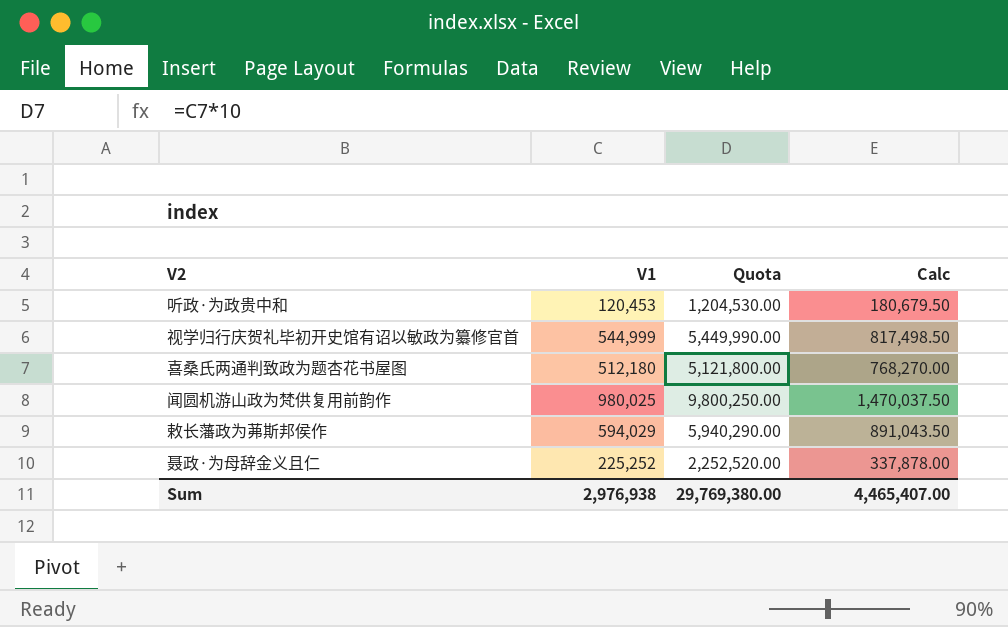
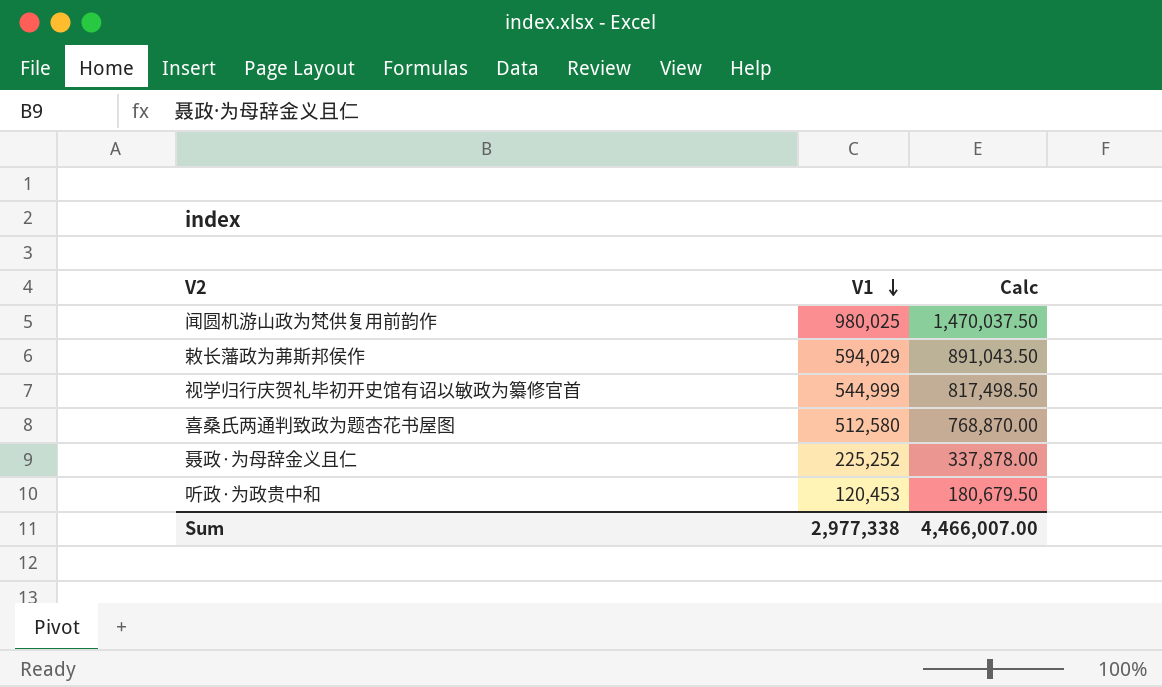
row order: none -> V1 descending
column Quota | formula: [V1] * 10 -> none
喜桑氏两通判致政为题杏花书屋图 | V1: 512,180 -> 512,580
喜桑氏两通判致政为题杏花书屋图 | Calc: 768,270.00 -> 768,870.00
Sum | V1: 2,976,938 -> 2,977,338
Sum | Calc: 4,465,407.00 -> 4,466,007.00

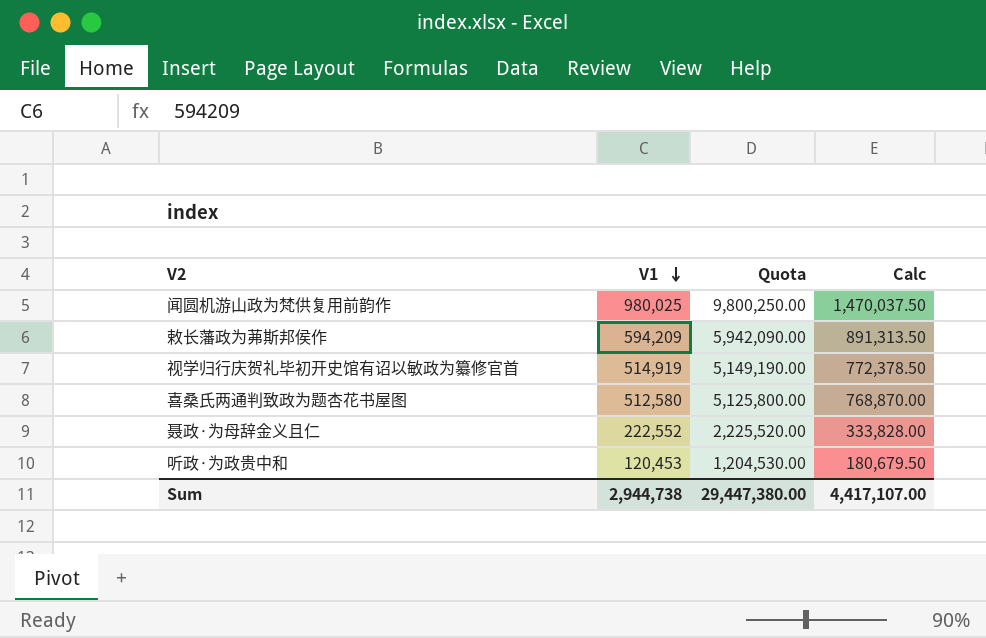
column Quota | formula: none -> [V1] * 10
敕长藩政为茀斯邦侯作 | V1: 594,029 -> 594,209
敕长藩政为茀斯邦侯作 | Calc: 891,043.50 -> 891,313.50
视学归行庆贺礼毕初开史馆有诏以敏政为纂修官首 | V1: 544,999 -> 514,919
视学归行庆贺礼毕初开史馆有诏以敏政为纂修官首 | Calc: 817,498.50 -> 772,378.50
聂政·为母辞金义且仁 | V1: 225,252 -> 222,552
聂政·为母辞金义且仁 | Calc: 337,878.00 -> 333,828.00
Sum | V1: 2,977,338 -> 2,944,738
Sum | Calc: 4,466,007.00 -> 4,417,107.00

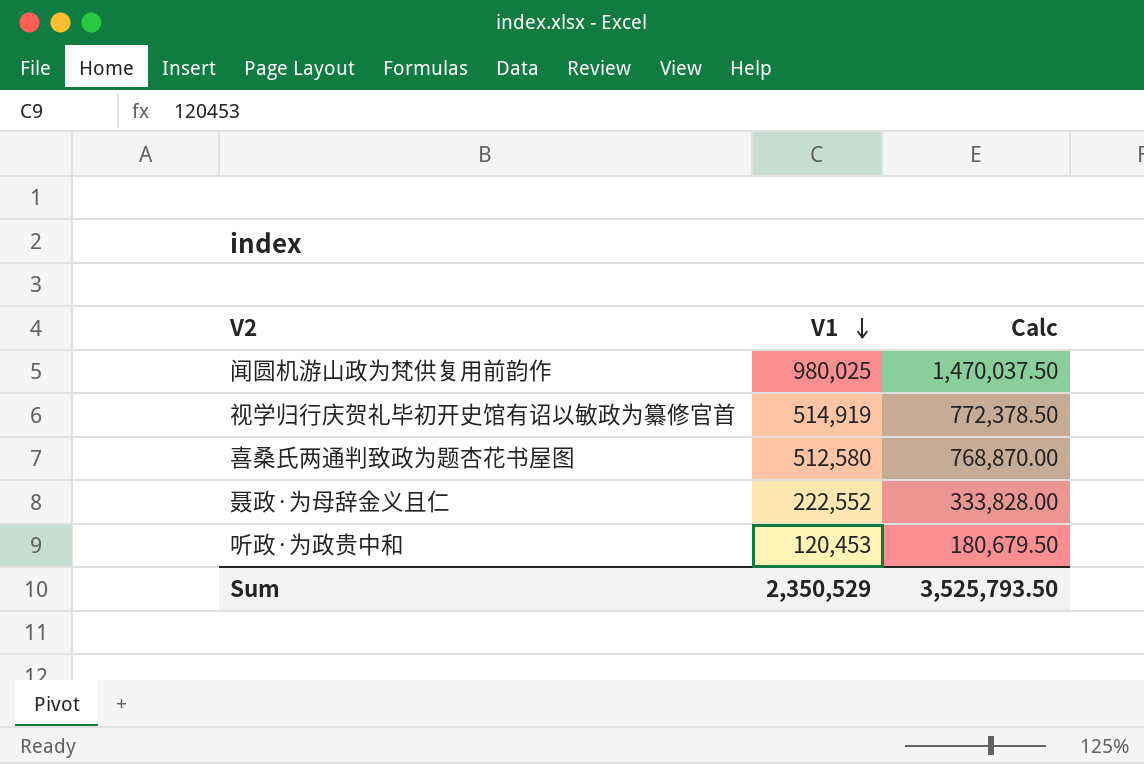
column Quota | formula: [V1] * 10 -> none
row 敕长藩政为茀斯邦侯作: 594,209 | 5,942,090.00 | 891,313.50 -> none
Sum | V1: 2,944,738 -> 2,350,529
Sum | Calc: 4,417,107.00 -> 3,525,793.50

